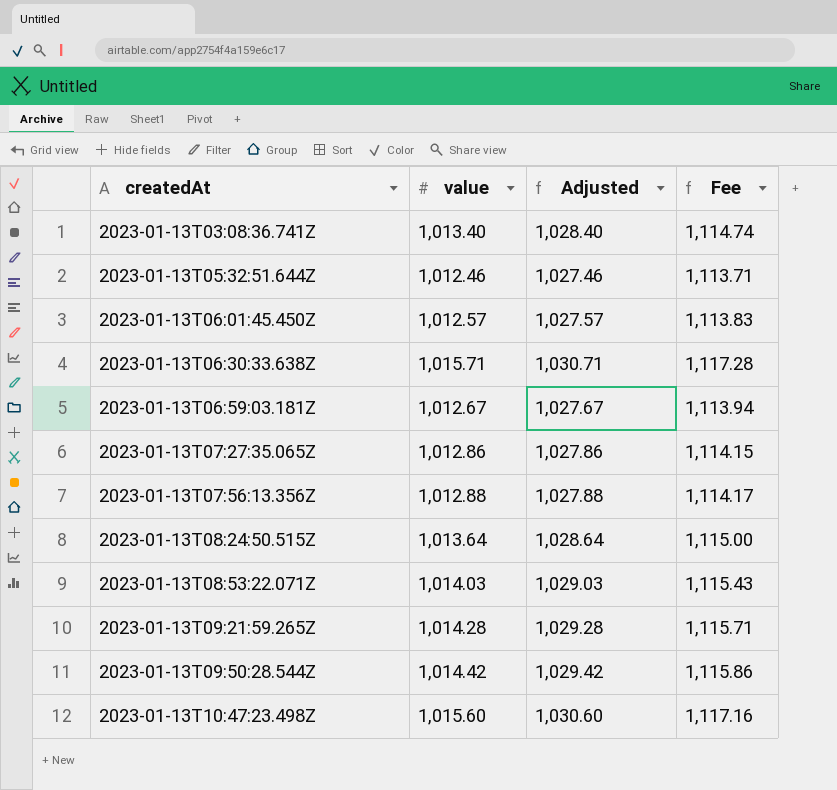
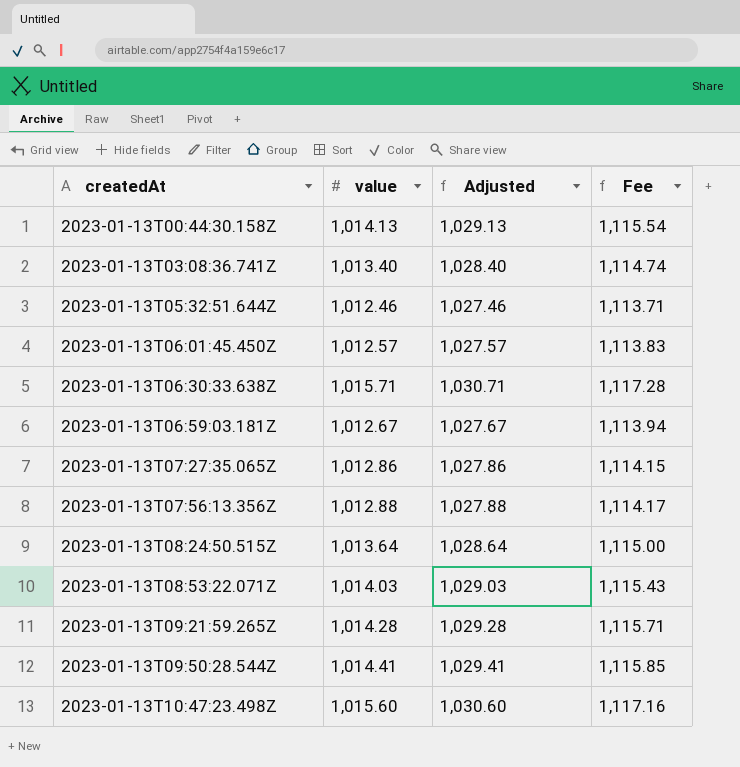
row 2023-01-13T00:44:30.158Z: none -> 1,014.13 | 1,029.13 | 1,115.54
2023-01-13T09:50:28.544Z | value: 1,014.42 -> 1,014.41
2023-01-13T09:50:28.544Z | Adjusted: 1,029.42 -> 1,029.41
2023-01-13T09:50:28.544Z | Fee: 1,115.86 -> 1,115.85

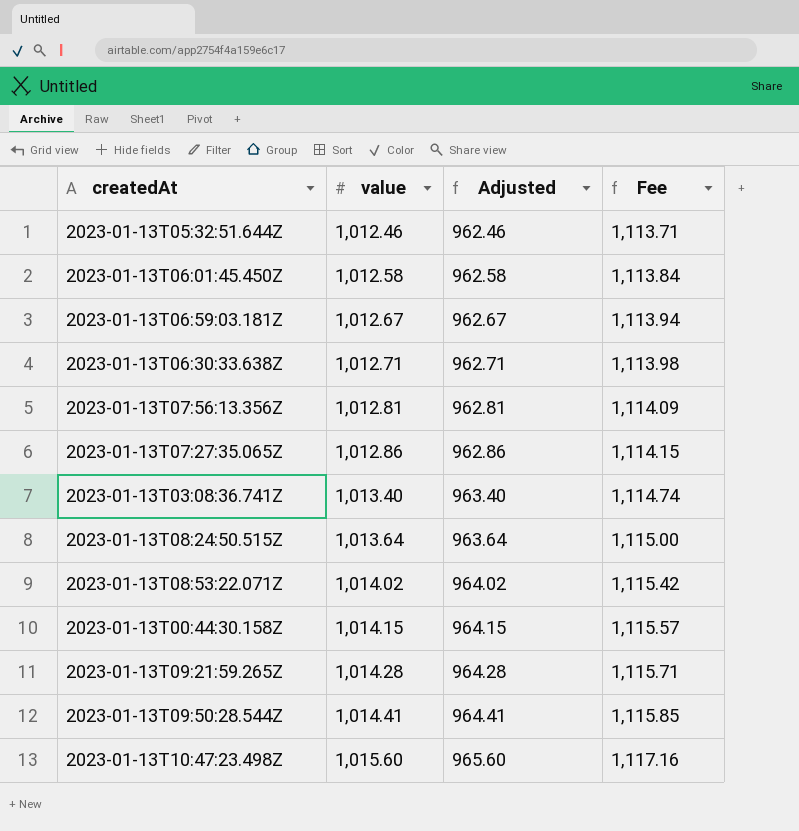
row order: createdAt ascending -> value ascending
column Adjusted | formula: [value] + 15 -> [value] - 50
2023-01-13T06:01:45.450Z | value: 1,012.57 -> 1,012.58
2023-01-13T06:01:45.450Z | Fee: 1,113.83 -> 1,113.84
2023-01-13T06:30:33.638Z | value: 1,015.71 -> 1,012.71
2023-01-13T06:30:33.638Z | Fee: 1,117.28 -> 1,113.98
2023-01-13T07:56:13.356Z | value: 1,012.88 -> 1,012.81
2023-01-13T07:56:13.356Z | Fee: 1,114.17 -> 1,114.09
2023-01-13T08:53:22.071Z | value: 1,014.03 -> 1,014.02
2023-01-13T08:53:22.071Z | Fee: 1,115.43 -> 1,115.42
2023-01-13T00:44:30.158Z | value: 1,014.13 -> 1,014.15
2023-01-13T00:44:30.158Z | Fee: 1,115.54 -> 1,115.57

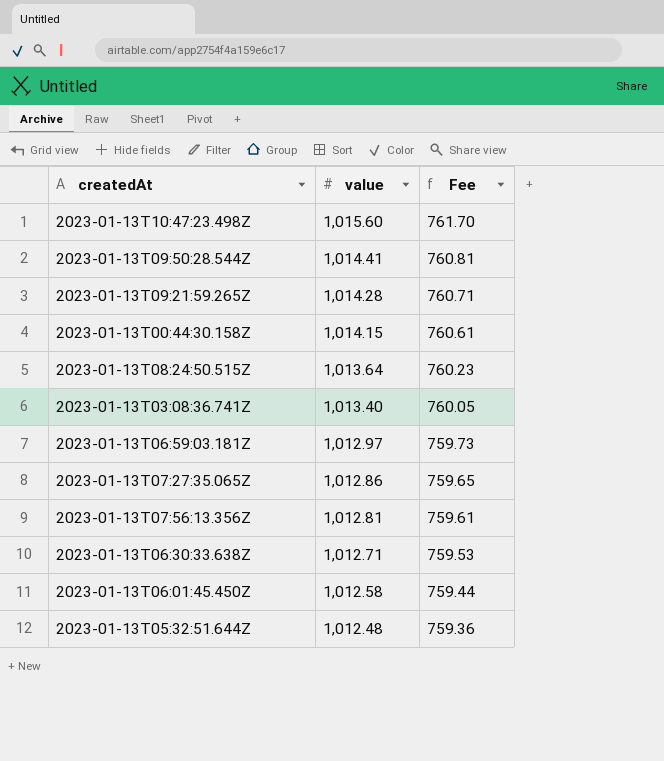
row order: value ascending -> value descending
column Adjusted | formula: [value] - 50 -> none
column Fee | formula: [value] * 1.1 -> [value] * 0.75
row 2023-01-13T08:53:22.071Z: 1,014.02 | 964.02 | 1,115.42 -> none
2023-01-13T06:59:03.181Z | value: 1,012.67 -> 1,012.97
2023-01-13T05:32:51.644Z | value: 1,012.46 -> 1,012.48

